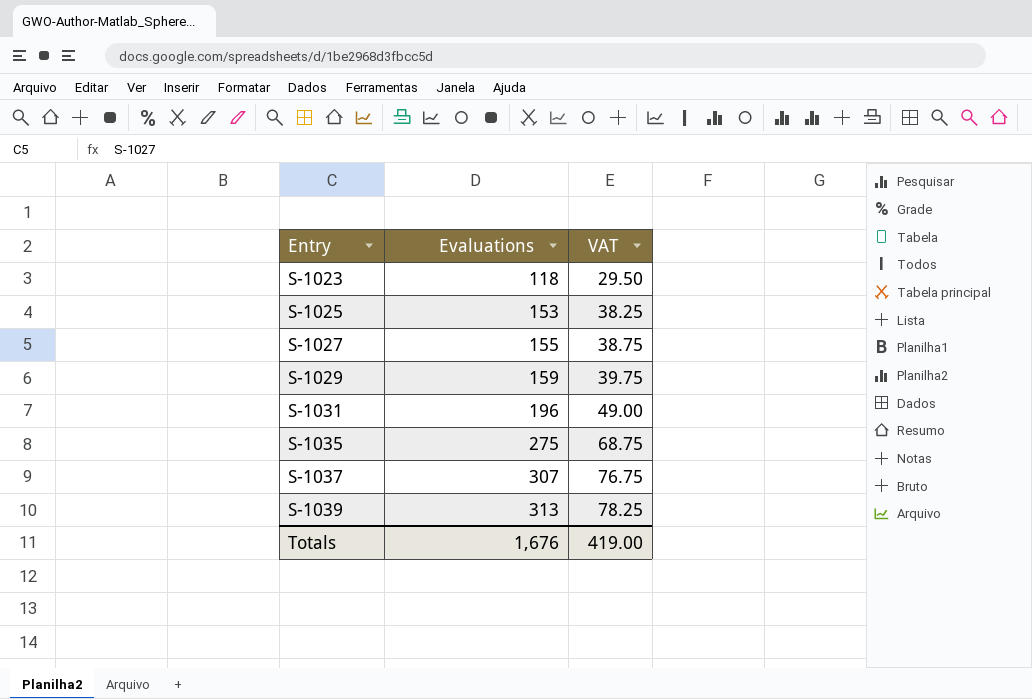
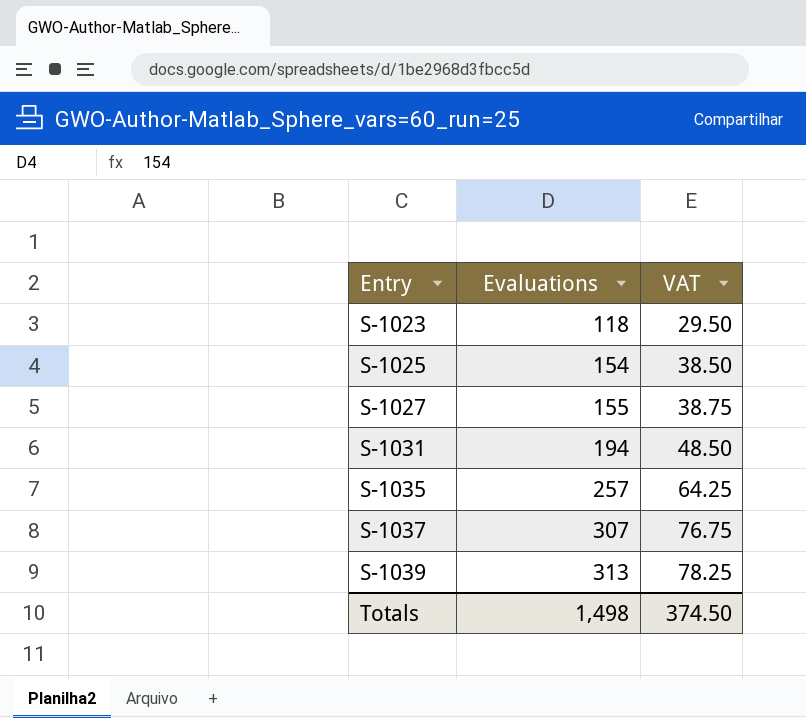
row S-1029: 159 | 39.75 -> none
S-1025 | Evaluations: 153 -> 154
S-1025 | VAT: 38.25 -> 38.50
S-1031 | Evaluations: 196 -> 194
S-1031 | VAT: 49.00 -> 48.50
S-1035 | Evaluations: 275 -> 257
S-1035 | VAT: 68.75 -> 64.25
Totals | Evaluations: 1,676 -> 1,498
Totals | VAT: 419.00 -> 374.50

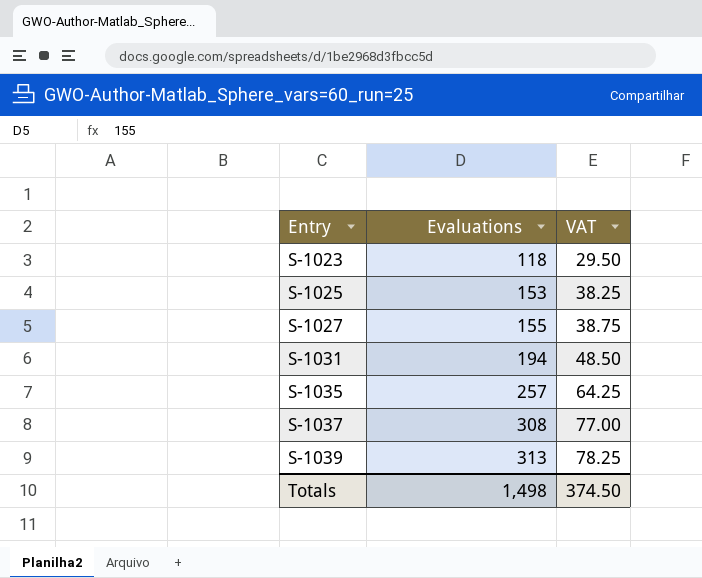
S-1025 | Evaluations: 154 -> 153
S-1025 | VAT: 38.50 -> 38.25
S-1037 | Evaluations: 307 -> 308
S-1037 | VAT: 76.75 -> 77.00

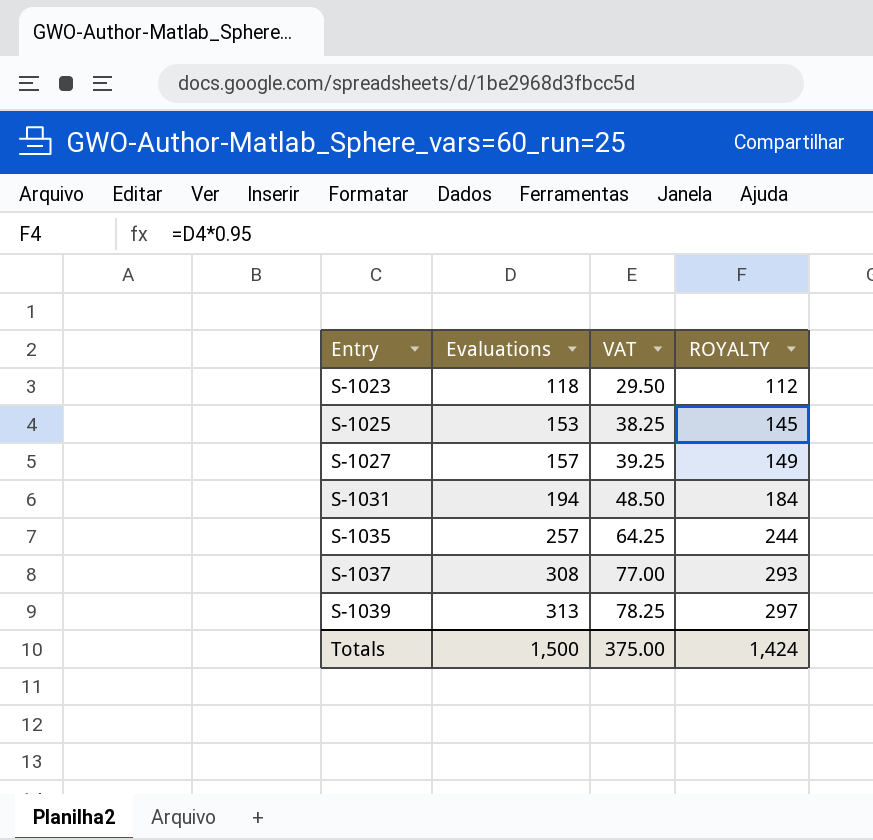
column ROYALTY | formula: none -> [Evaluations] * 0.95
S-1027 | Evaluations: 155 -> 157
S-1027 | VAT: 38.75 -> 39.25
Totals | Evaluations: 1,498 -> 1,500
Totals | VAT: 374.50 -> 375.00

